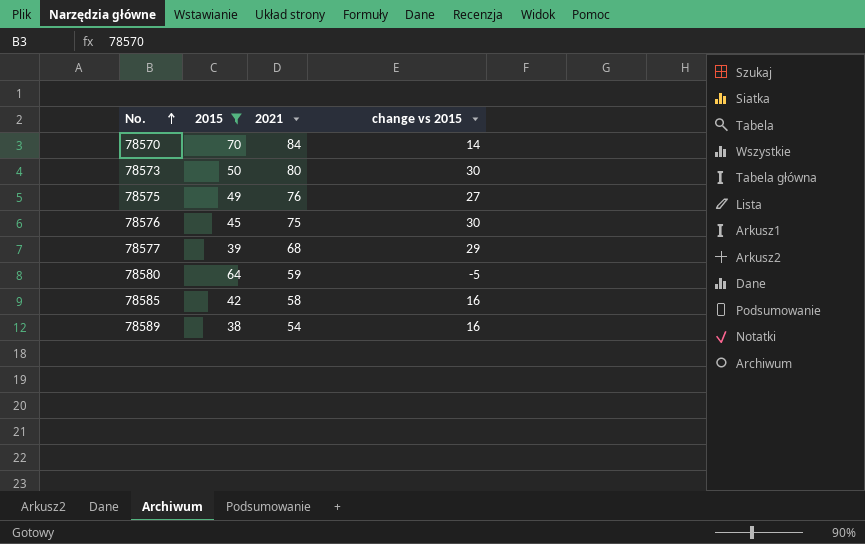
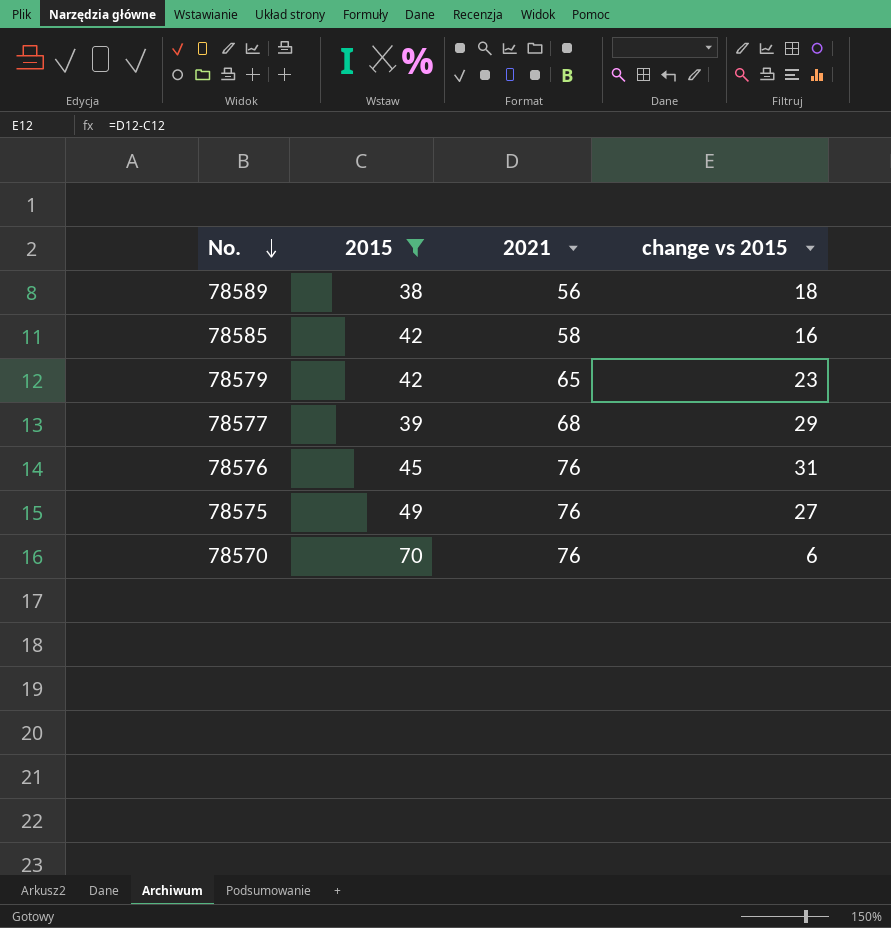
row order: No. ascending -> No. descending
row 78573: 50 | 80 | 30 -> none
row 78580: 64 | 59 | -5 -> none
78589 | 2021: 54 -> 56
78589 | change vs 2015: 16 -> 18
row 78579: none -> 42 | 65 | 23
78576 | 2021: 75 -> 76
78576 | change vs 2015: 30 -> 31
78570 | 2021: 84 -> 76
78570 | change vs 2015: 14 -> 6

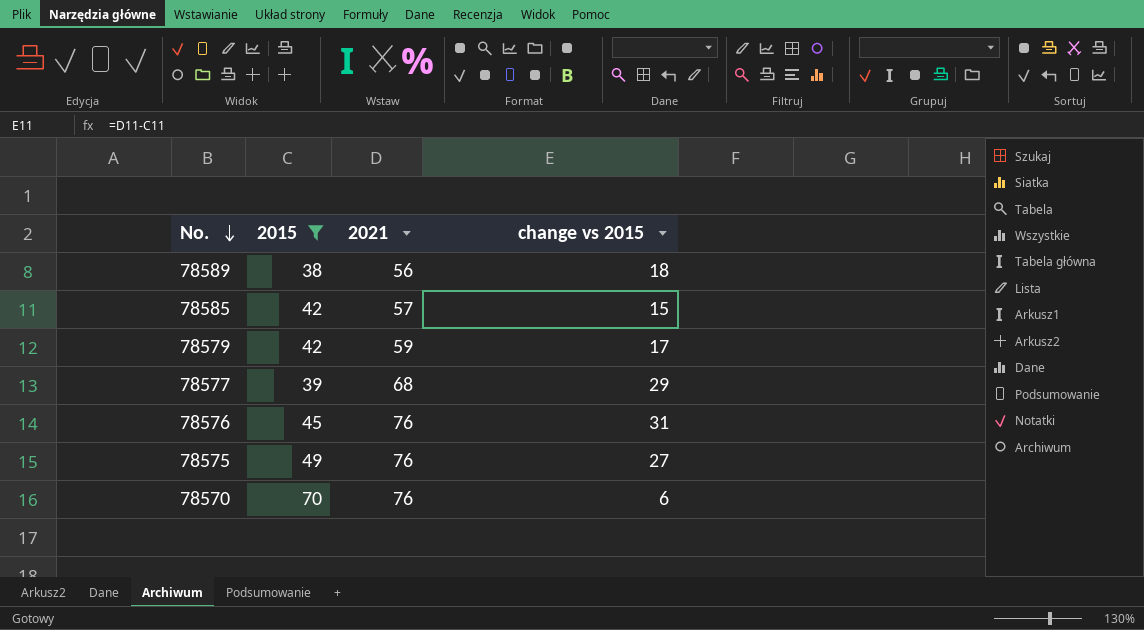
78585 | 2021: 58 -> 57
78585 | change vs 2015: 16 -> 15
78579 | 2021: 65 -> 59
78579 | change vs 2015: 23 -> 17

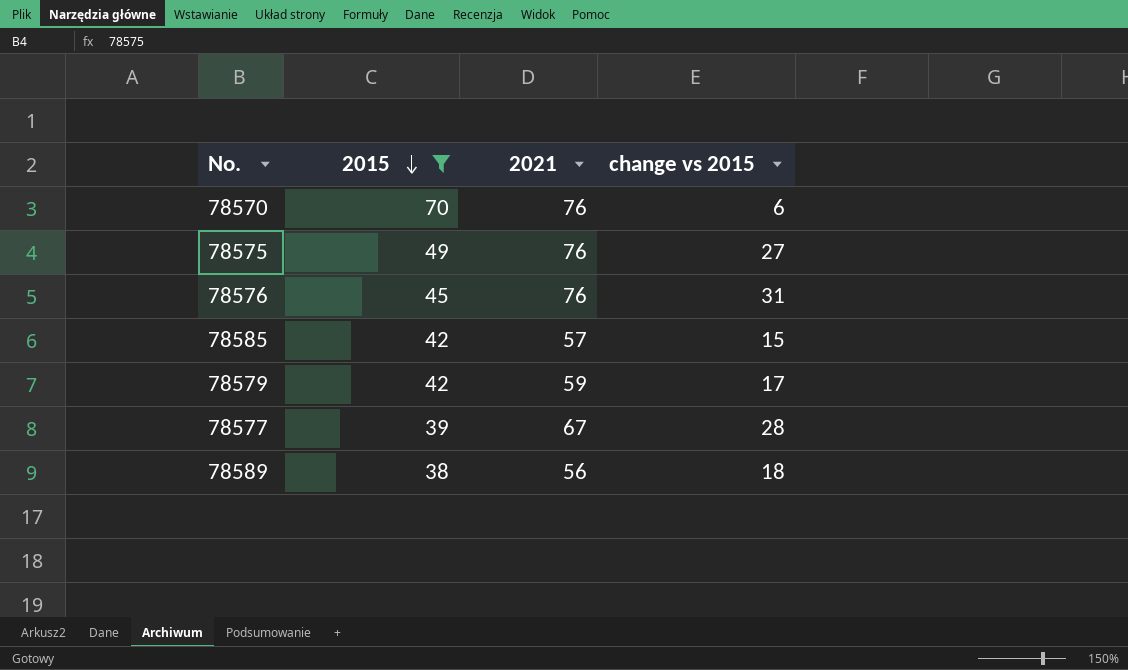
row order: No. descending -> 2015 descending
78577 | 2021: 68 -> 67
78577 | change vs 2015: 29 -> 28

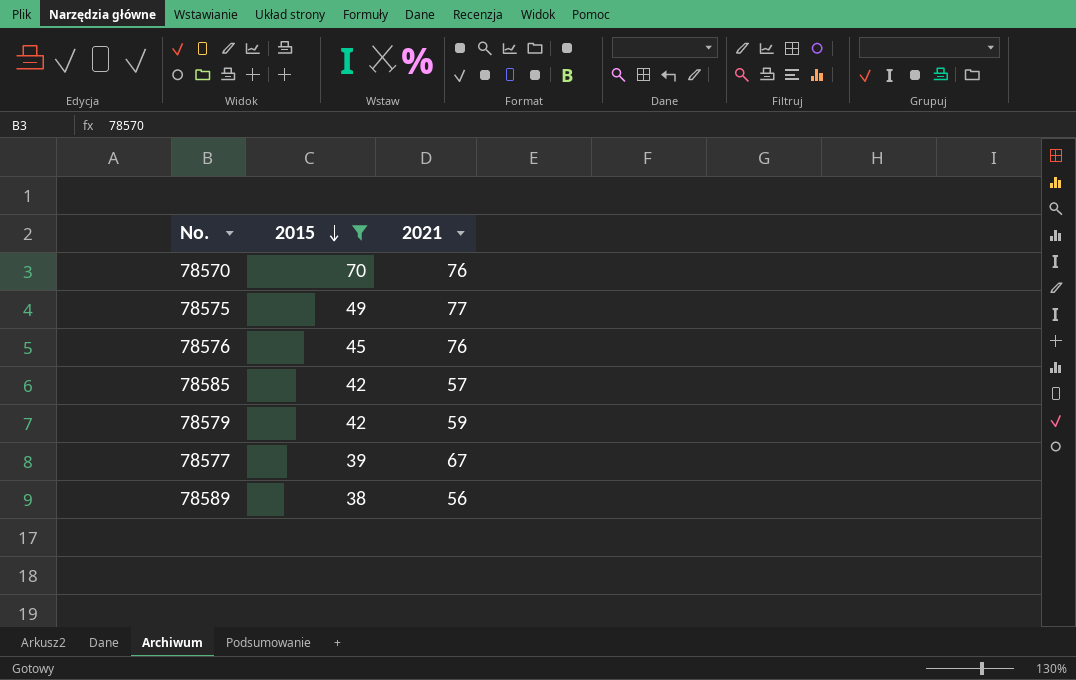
column change vs 2015 | formula: [2021] - [2015] -> none
78575 | 2021: 76 -> 77

